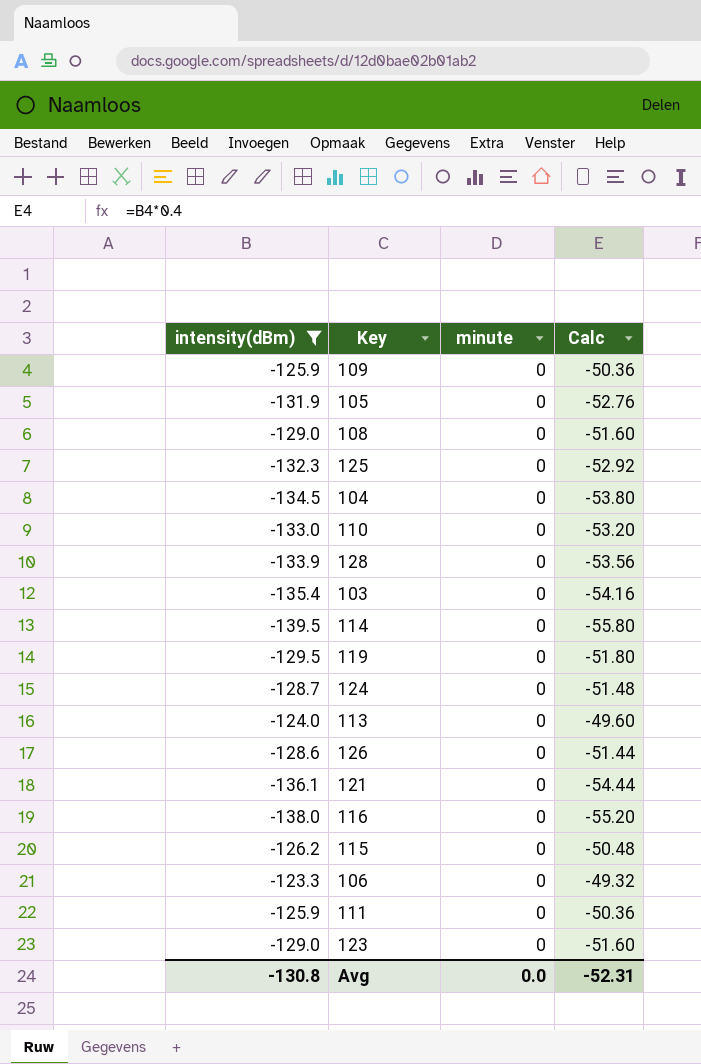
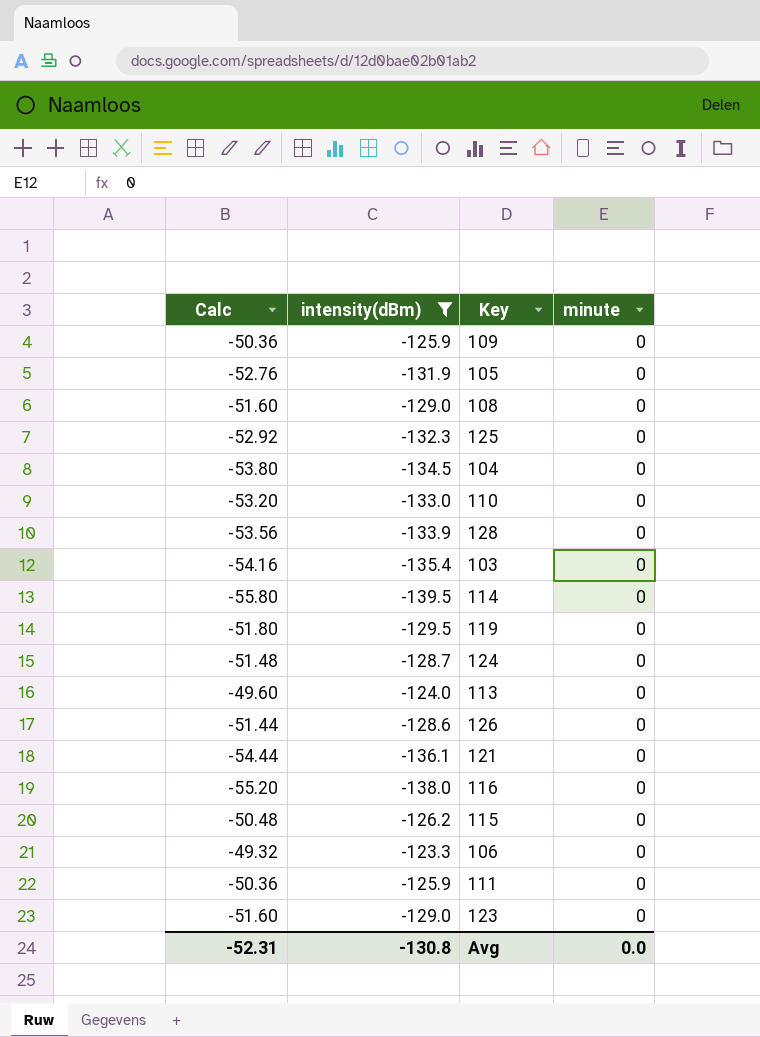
column Calc | position: 4 -> 1

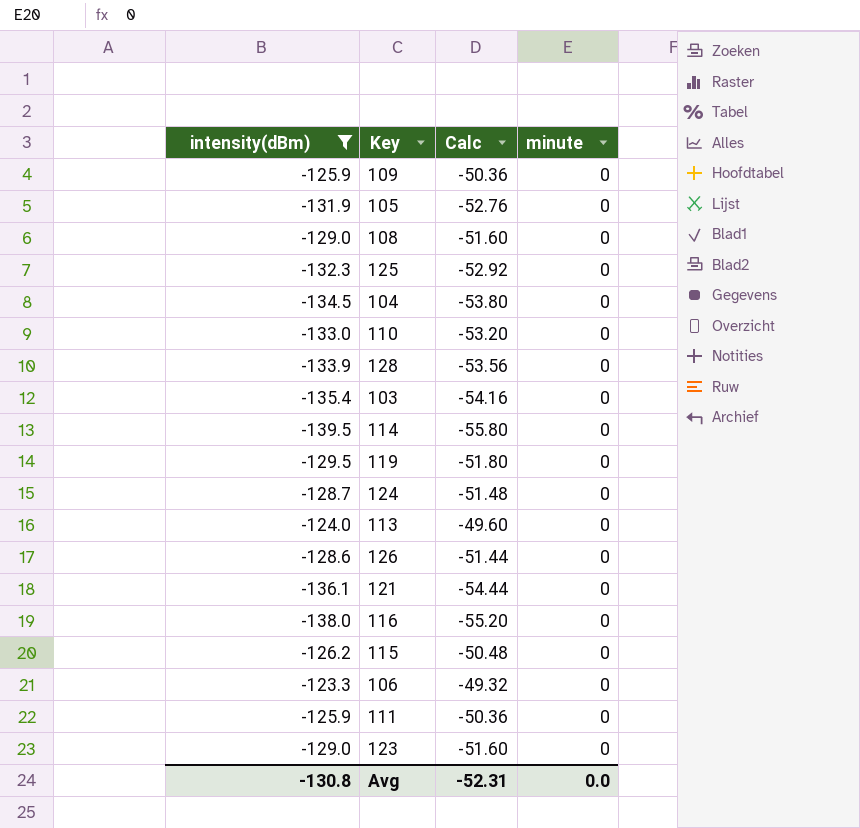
column Calc | position: 1 -> 3

